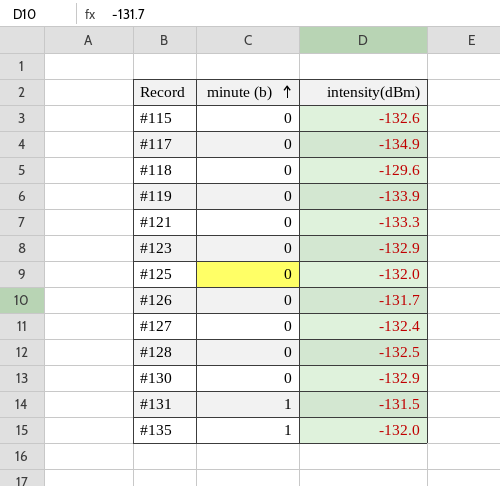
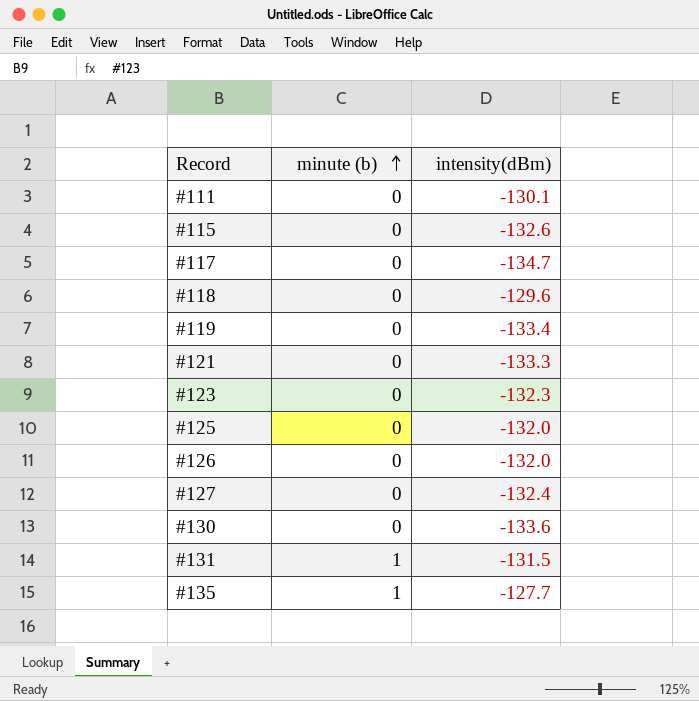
row #128: 0 | -132.5 -> none
row #111: none -> 0 | -130.1
#117 | intensity(dBm): -134.9 -> -134.7
#119 | intensity(dBm): -133.9 -> -133.4
#123 | intensity(dBm): -132.9 -> -132.3
#126 | intensity(dBm): -131.7 -> -132.0
#130 | intensity(dBm): -132.9 -> -133.6
#135 | intensity(dBm): -132.0 -> -127.7

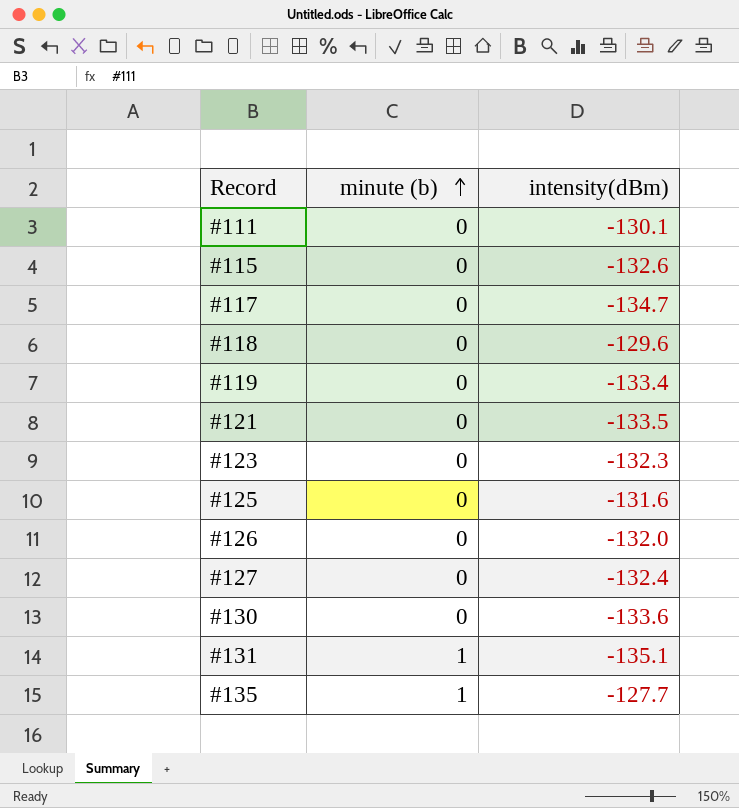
#121 | intensity(dBm): -133.3 -> -133.5
#125 | intensity(dBm): -132.0 -> -131.6
#131 | intensity(dBm): -131.5 -> -135.1

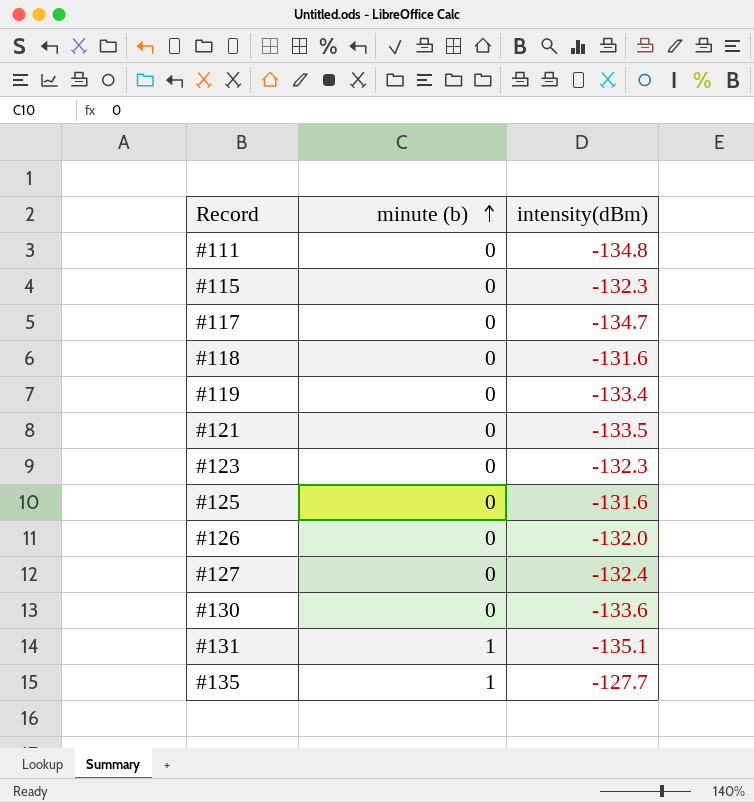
#111 | intensity(dBm): -130.1 -> -134.8
#115 | intensity(dBm): -132.6 -> -132.3
#118 | intensity(dBm): -129.6 -> -131.6

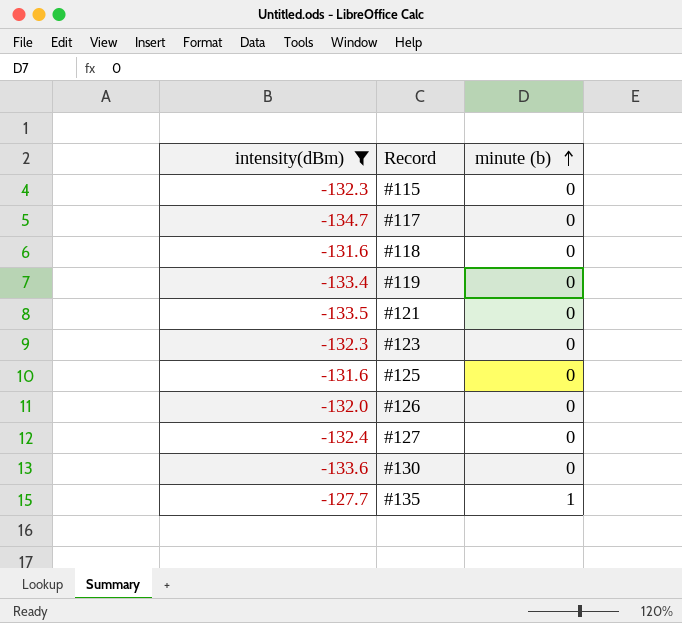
filter: none -> intensity(dBm) >= -134.7
column intensity(dBm) | position: 3 -> 1

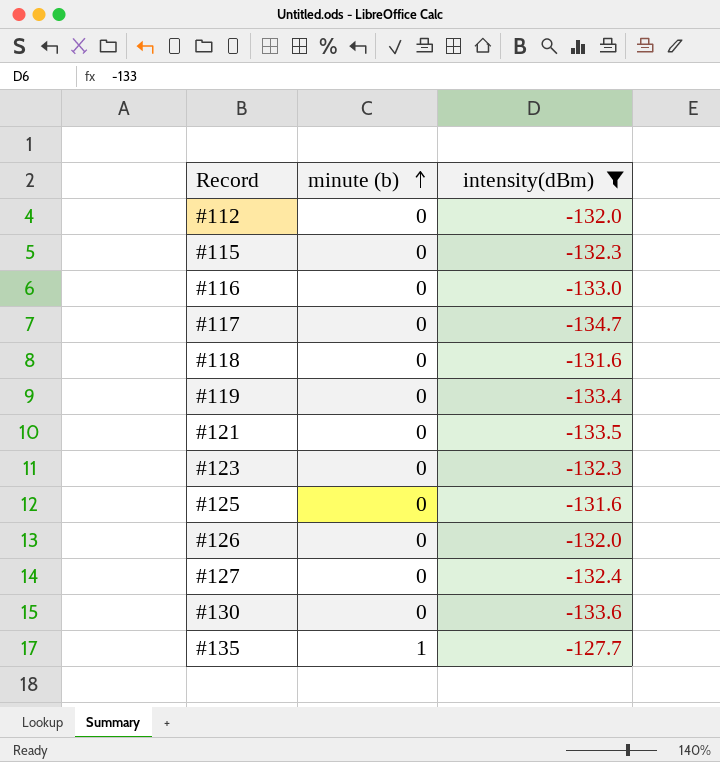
column intensity(dBm) | position: 1 -> 3
row #112: none -> 0 | -132.0
row #116: none -> 0 | -133.0

